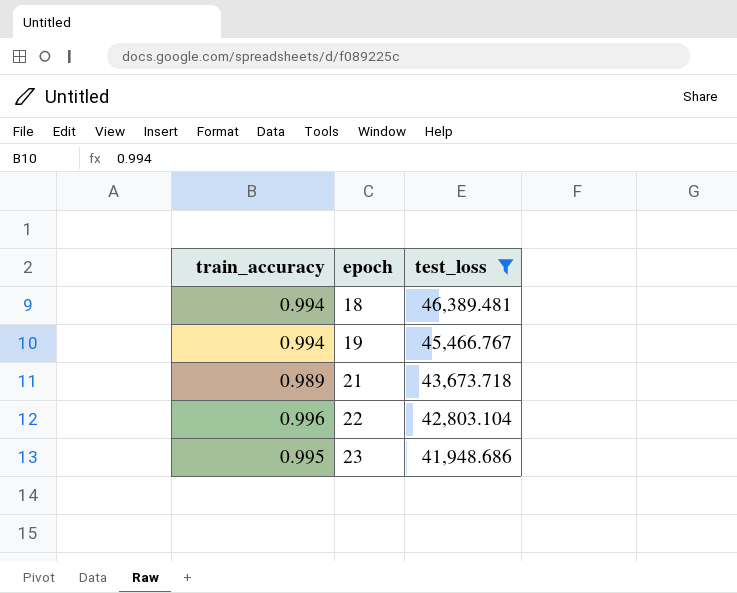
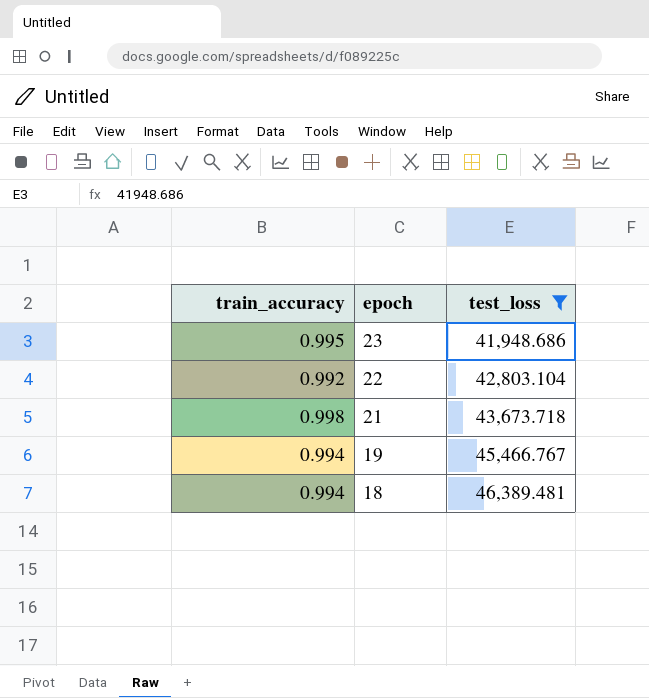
row order: epoch ascending -> epoch descending
22 | train_accuracy: 0.996 -> 0.992
21 | train_accuracy: 0.989 -> 0.998

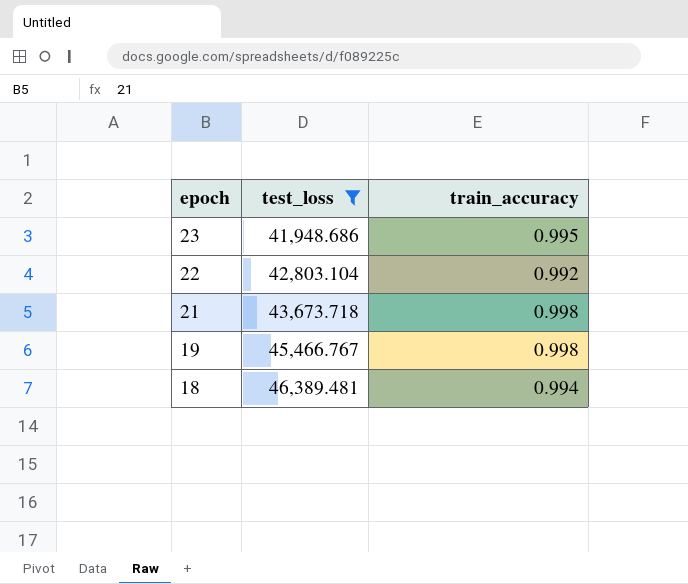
column train_accuracy | position: 1 -> 3
19 | train_accuracy: 0.994 -> 0.998

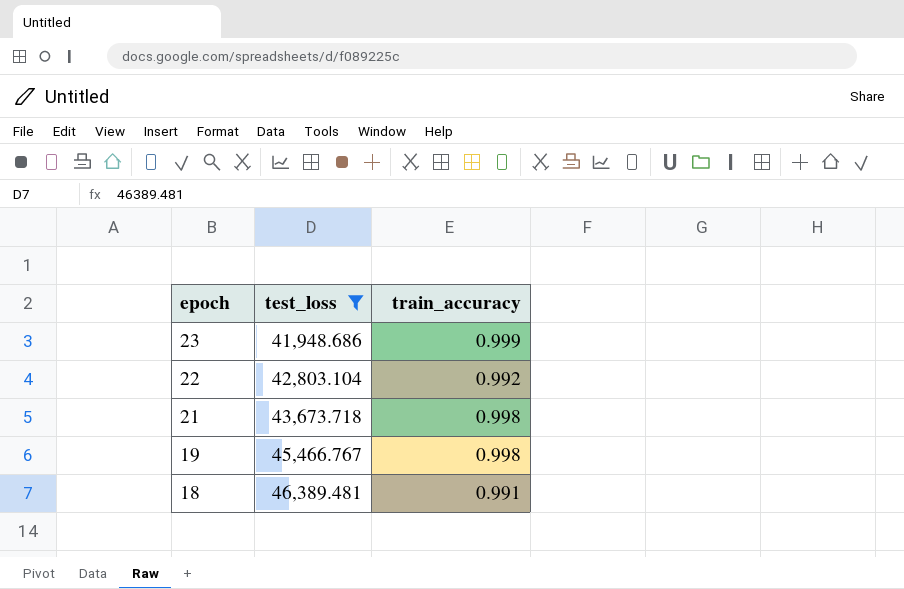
23 | train_accuracy: 0.995 -> 0.999
18 | train_accuracy: 0.994 -> 0.991

